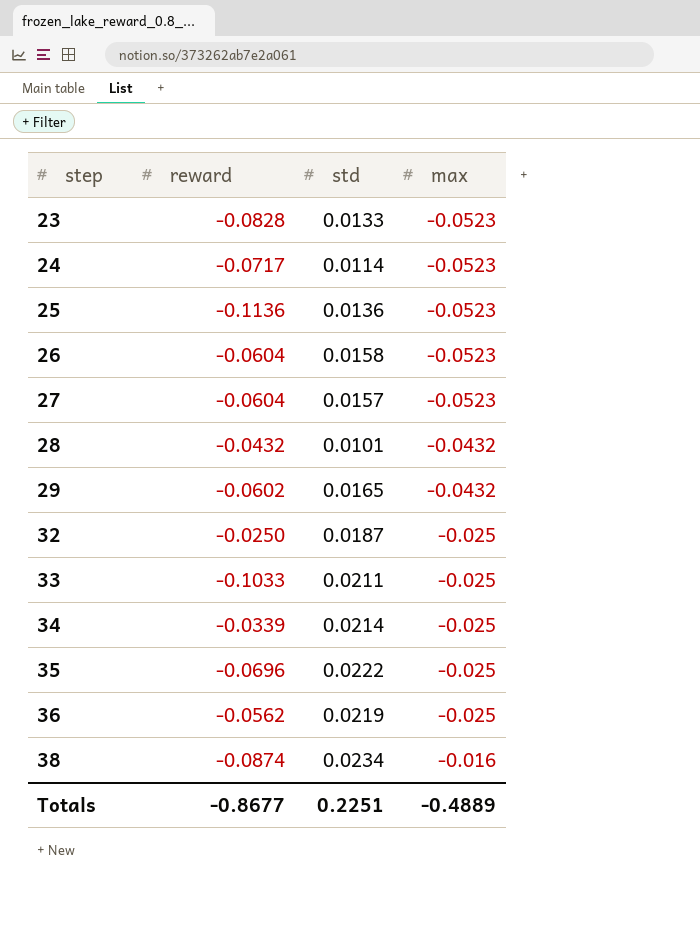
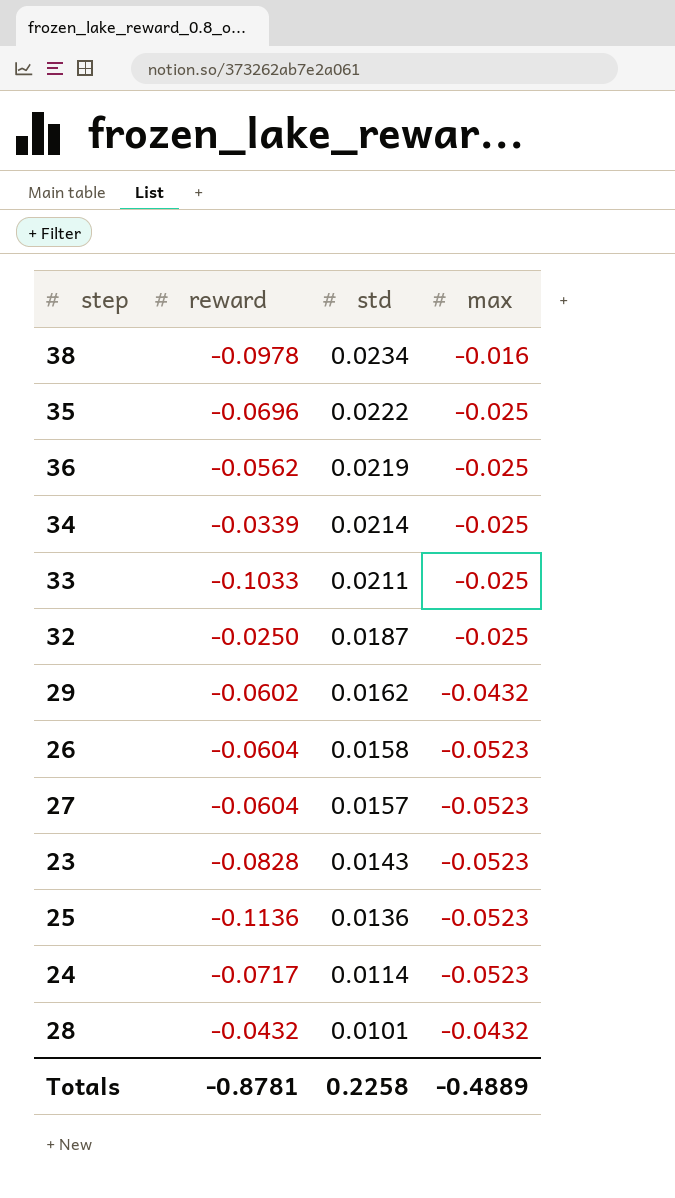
row order: step ascending -> std descending
38 | reward: -0.0874 -> -0.0978
29 | std: 0.0165 -> 0.0162
23 | std: 0.0133 -> 0.0143
Totals | reward: -0.8677 -> -0.8781
Totals | std: 0.2251 -> 0.2258

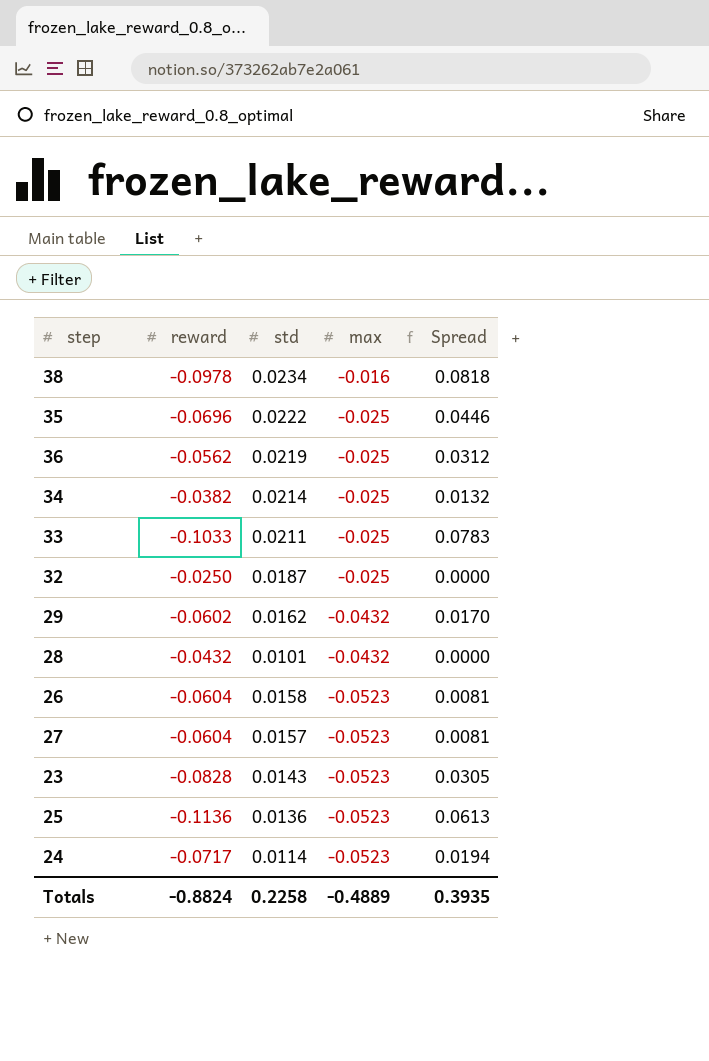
row order: std descending -> max descending
column Spread | formula: none -> [max] - [reward]
34 | reward: -0.0339 -> -0.0382
Totals | reward: -0.8781 -> -0.8824

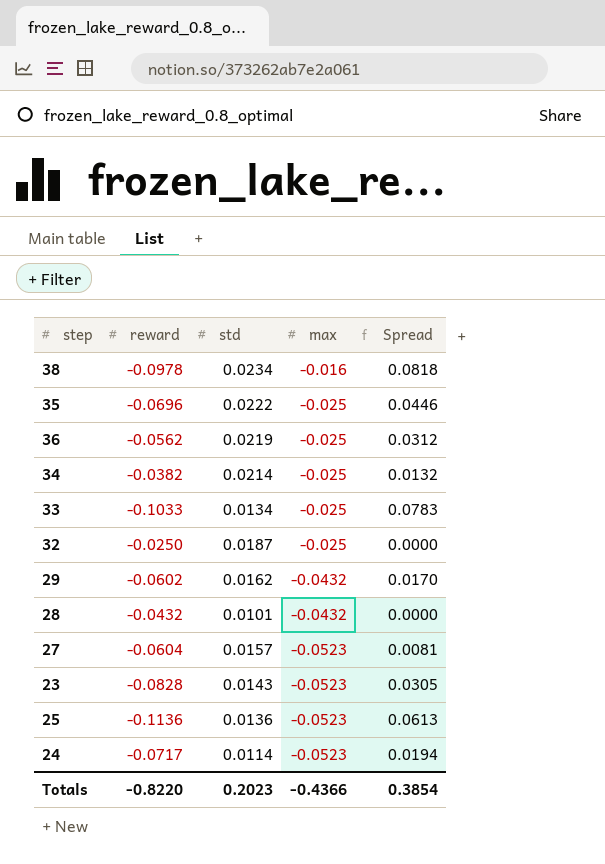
row 26: -0.0604 | 0.0158 | -0.0523 | 0.0081 -> none
33 | std: 0.0211 -> 0.0134
Totals | reward: -0.8824 -> -0.8220
Totals | std: 0.2258 -> 0.2023
Totals | max: -0.4889 -> -0.4366
Totals | Spread: 0.3935 -> 0.3854

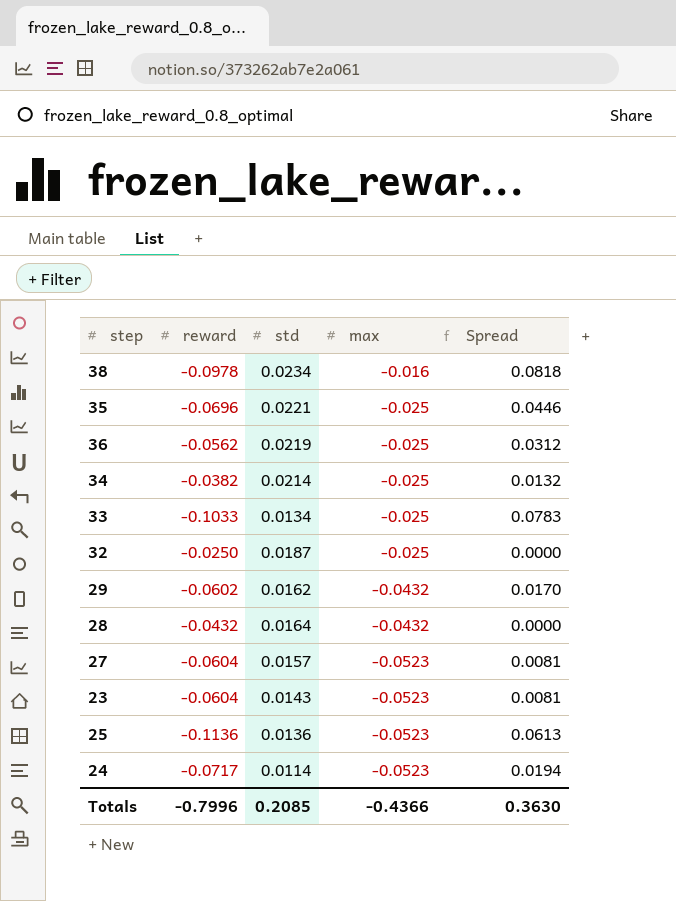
35 | std: 0.0222 -> 0.0221
28 | std: 0.0101 -> 0.0164
23 | reward: -0.0828 -> -0.0604
23 | Spread: 0.0305 -> 0.0081
Totals | reward: -0.8220 -> -0.7996
Totals | std: 0.2023 -> 0.2085
Totals | Spread: 0.3854 -> 0.3630

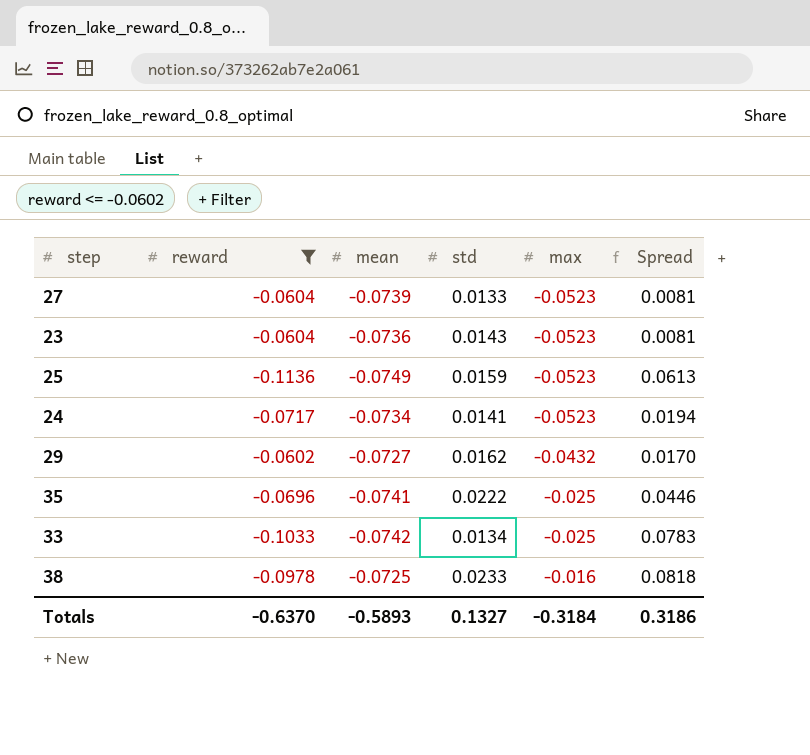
filter: none -> reward <= -0.0602
row order: max descending -> max ascending
column mean | position: none -> 3
27 | std: 0.0157 -> 0.0133
25 | std: 0.0136 -> 0.0159
24 | std: 0.0114 -> 0.0141
35 | std: 0.0221 -> 0.0222
38 | std: 0.0234 -> 0.0233
Totals | reward: -0.7996 -> -0.6370
Totals | std: 0.2085 -> 0.1327
Totals | max: -0.4366 -> -0.3184
Totals | Spread: 0.3630 -> 0.3186

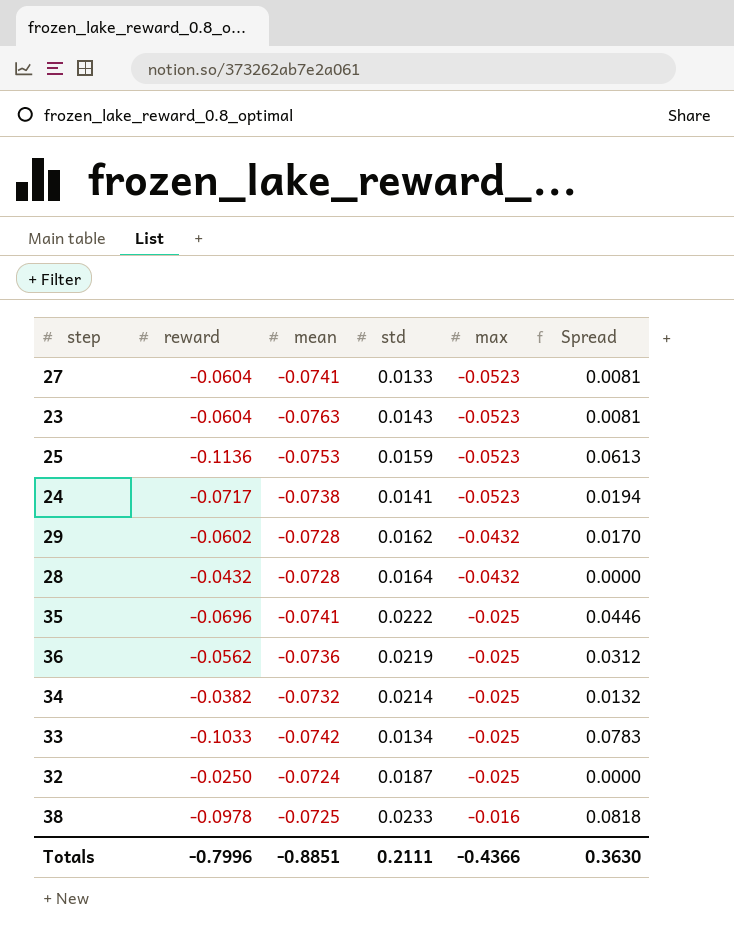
filter: reward <= -0.0602 -> none
27 | mean: -0.0739 -> -0.0741
23 | mean: -0.0736 -> -0.0763
25 | mean: -0.0749 -> -0.0753
24 | mean: -0.0734 -> -0.0738
29 | mean: -0.0727 -> -0.0728
Totals | reward: -0.6370 -> -0.7996
Totals | mean: -0.5893 -> -0.8851
Totals | std: 0.1327 -> 0.2111
Totals | max: -0.3184 -> -0.4366
Totals | Spread: 0.3186 -> 0.3630

